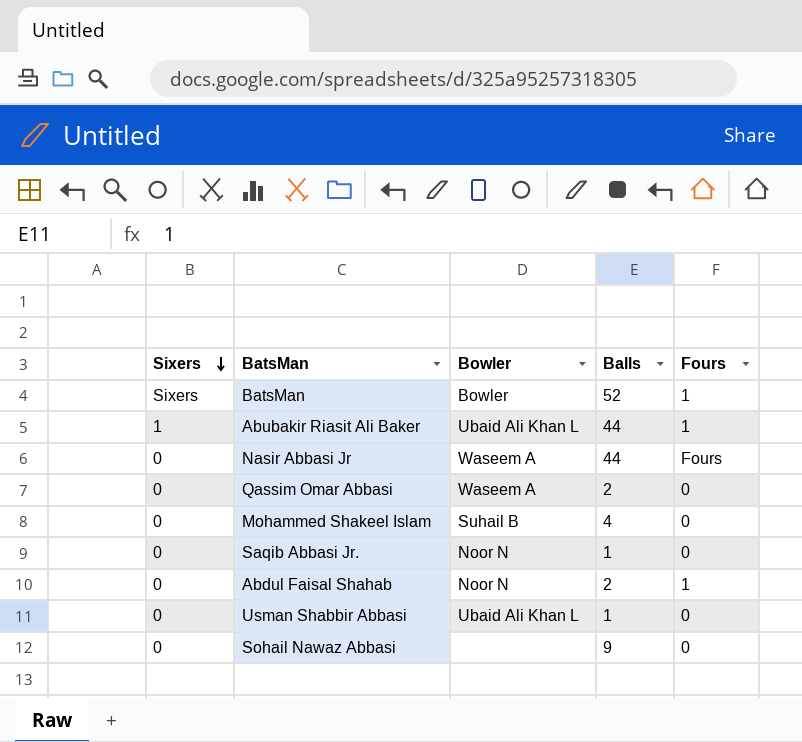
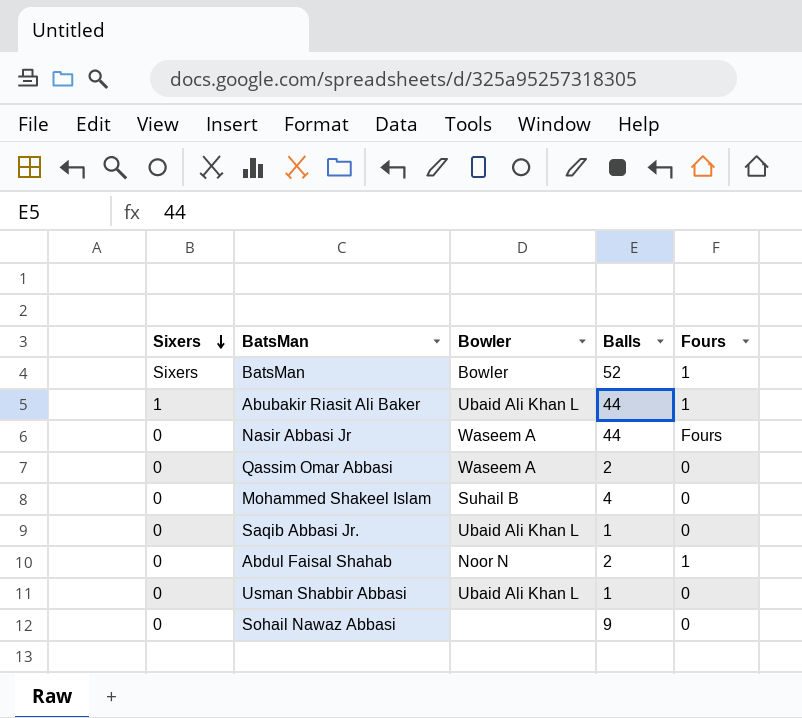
Saqib Abbasi Jr. | Bowler: Noor N -> Ubaid Ali Khan L

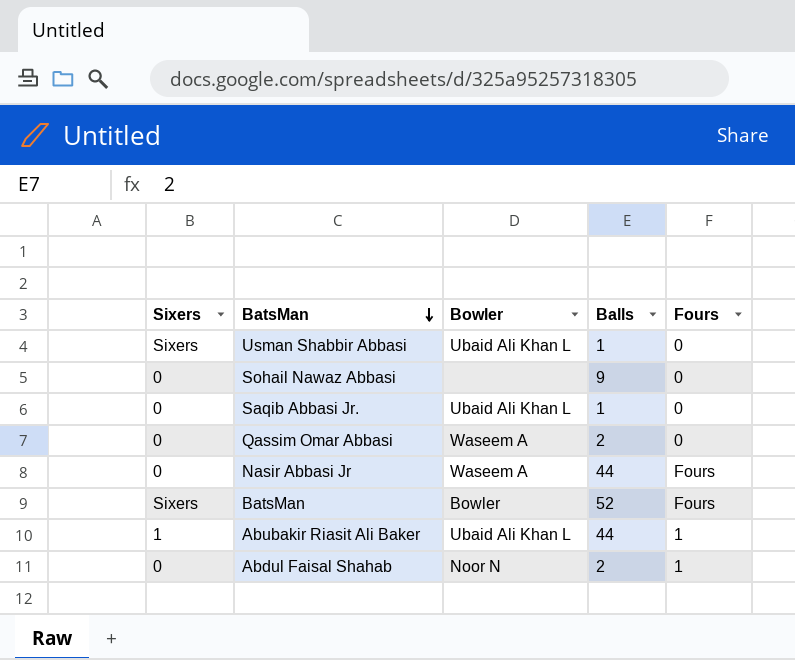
row order: Sixers descending -> BatsMan descending
row Mohammed Shakeel Islam: 0 | Suhail B | 4 | 0 -> none
Usman Shabbir Abbasi | Sixers: 0 -> Sixers
BatsMan | Fours: 1 -> Fours

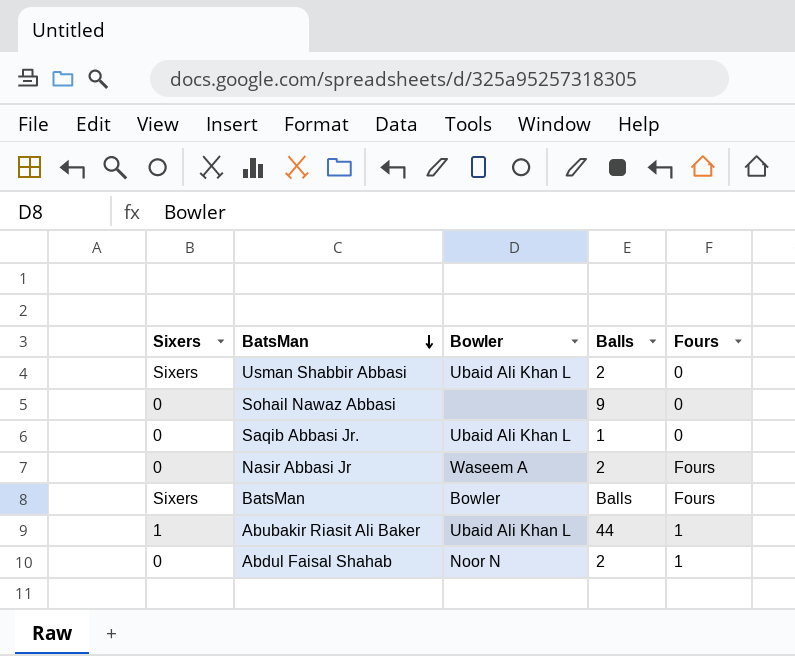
row Qassim Omar Abbasi: 0 | Waseem A | 2 | 0 -> none
Usman Shabbir Abbasi | Balls: 1 -> 2
Nasir Abbasi Jr | Balls: 44 -> 2
BatsMan | Balls: 52 -> Balls

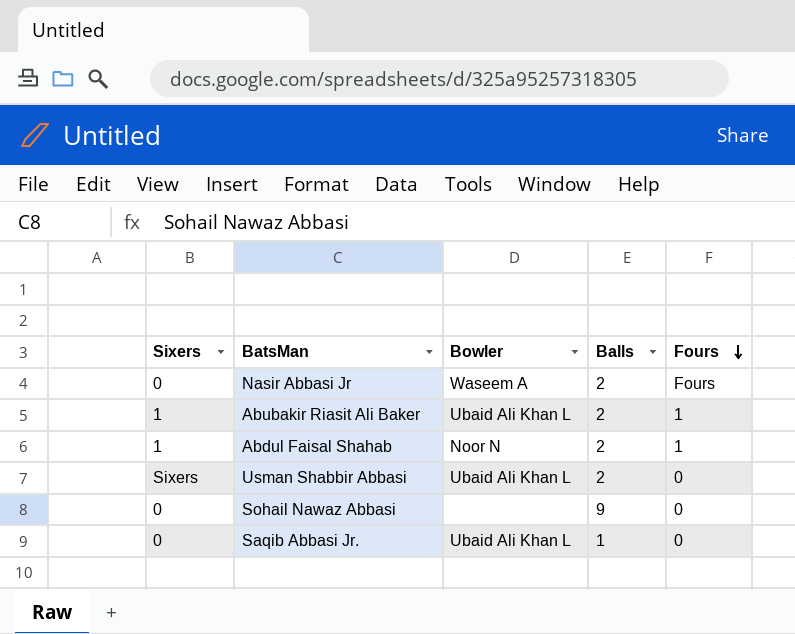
row order: BatsMan descending -> Fours descending
row BatsMan: Sixers | Bowler | Balls | Fours -> none
Abubakir Riasit Ali Baker | Balls: 44 -> 2
Abdul Faisal Shahab | Sixers: 0 -> 1

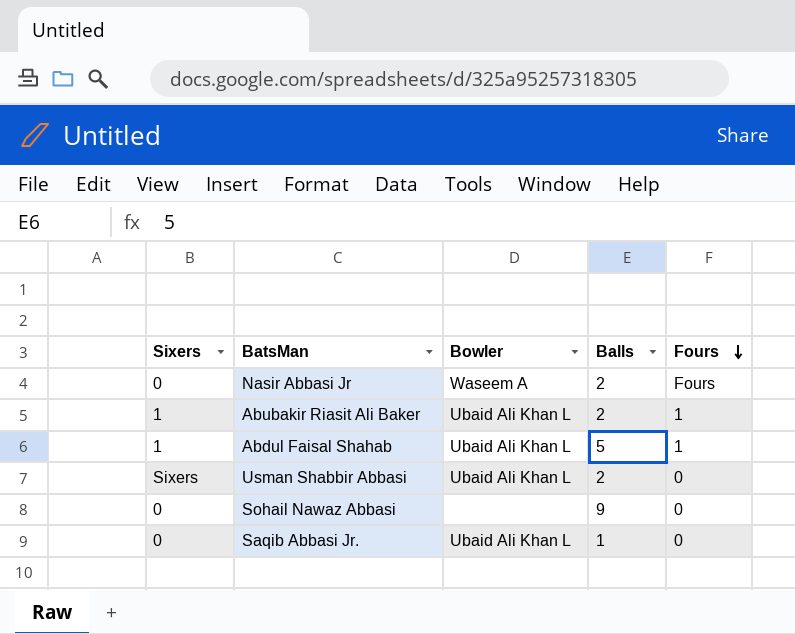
Abdul Faisal Shahab | Bowler: Noor N -> Ubaid Ali Khan L
Abdul Faisal Shahab | Balls: 2 -> 5

